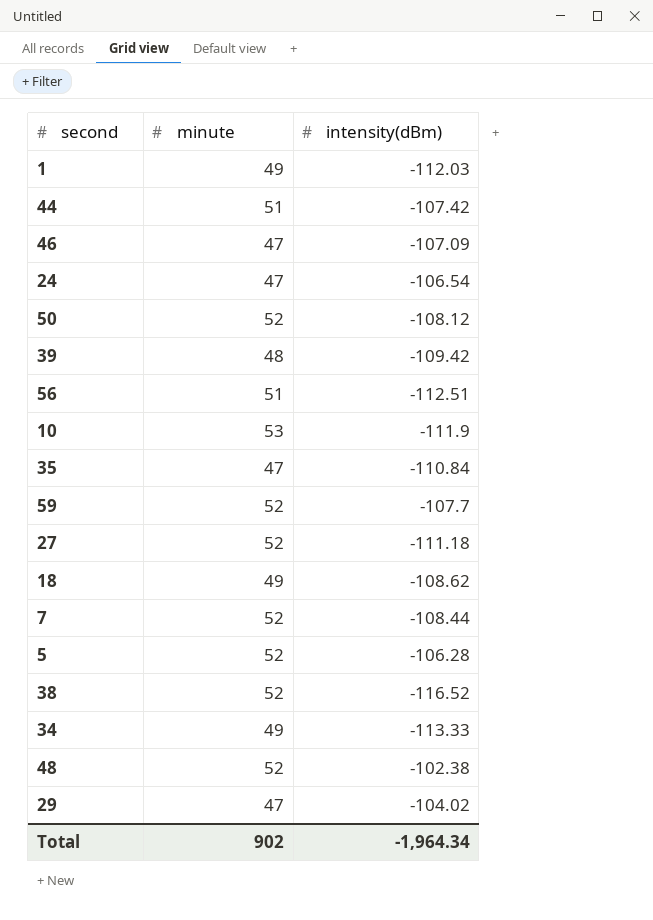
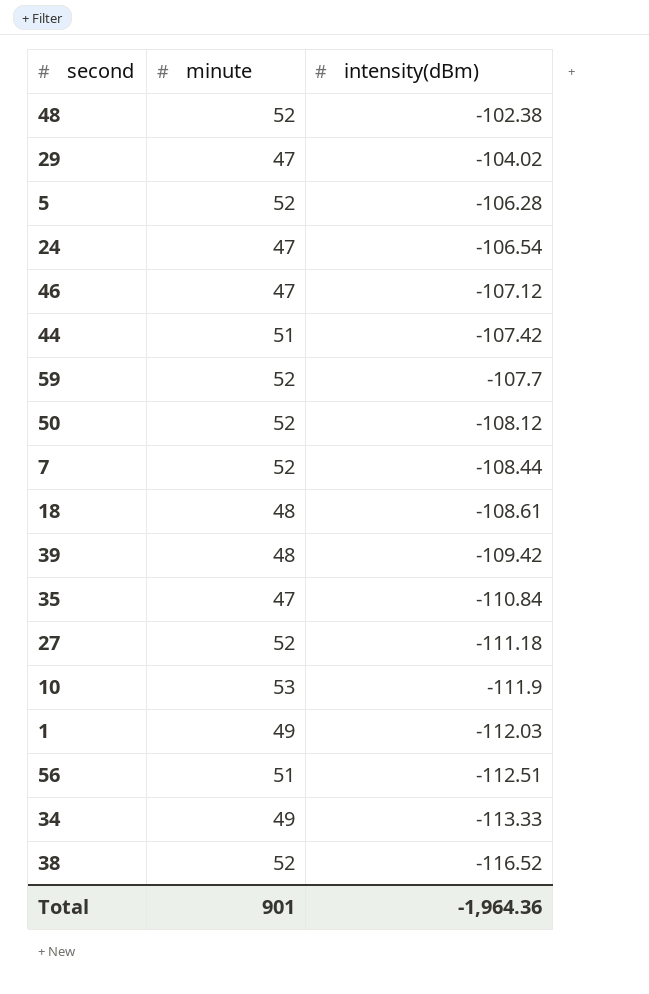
row order: none -> intensity(dBm) descending
46 | intensity(dBm): -107.09 -> -107.12
18 | minute: 49 -> 48
18 | intensity(dBm): -108.62 -> -108.61
Total | minute: 902 -> 901
Total | intensity(dBm): -1,964.34 -> -1,964.36

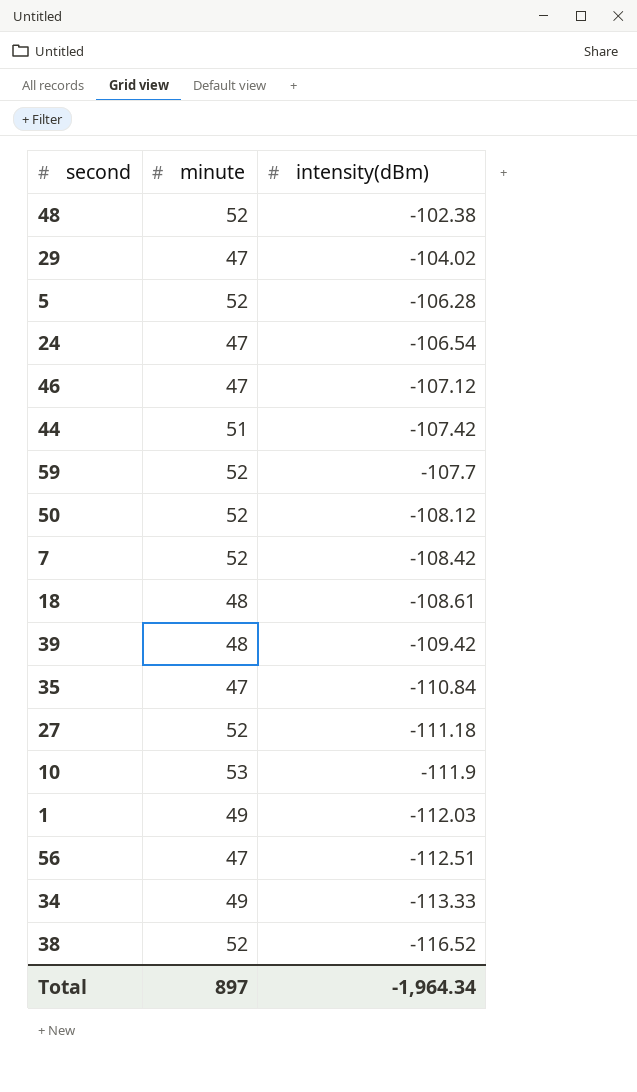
7 | intensity(dBm): -108.44 -> -108.42
56 | minute: 51 -> 47
Total | minute: 901 -> 897
Total | intensity(dBm): -1,964.36 -> -1,964.34

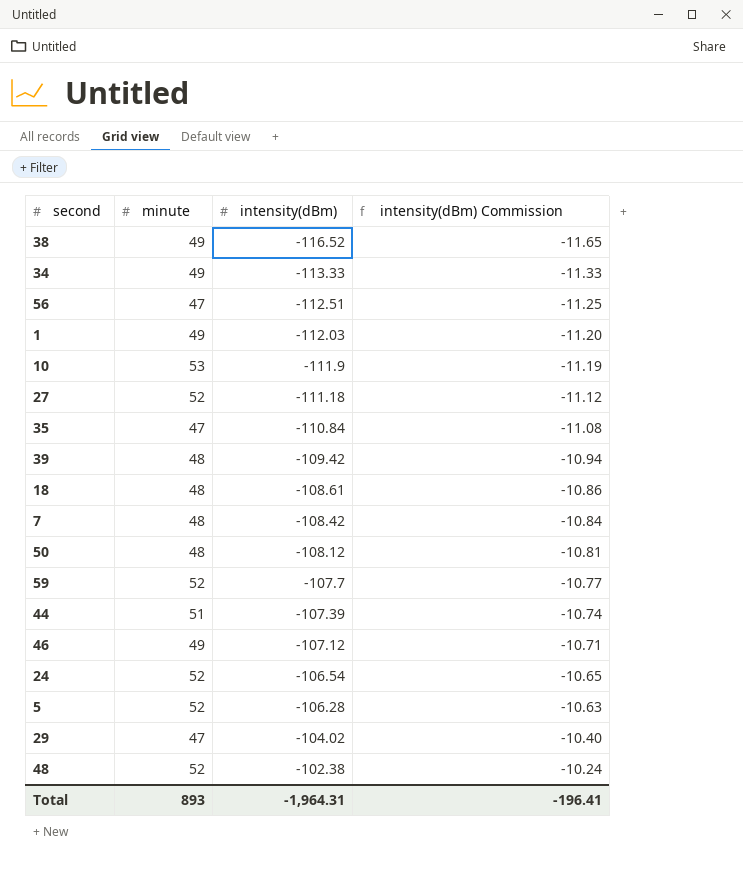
row order: intensity(dBm) descending -> intensity(dBm) ascending
column intensity(dBm) Commission | formula: none -> [intensity(dBm)] * 0.1
38 | minute: 52 -> 49
7 | minute: 52 -> 48
50 | minute: 52 -> 48
44 | intensity(dBm): -107.42 -> -107.39
46 | minute: 47 -> 49
24 | minute: 47 -> 52
Total | minute: 897 -> 893
Total | intensity(dBm): -1,964.34 -> -1,964.31

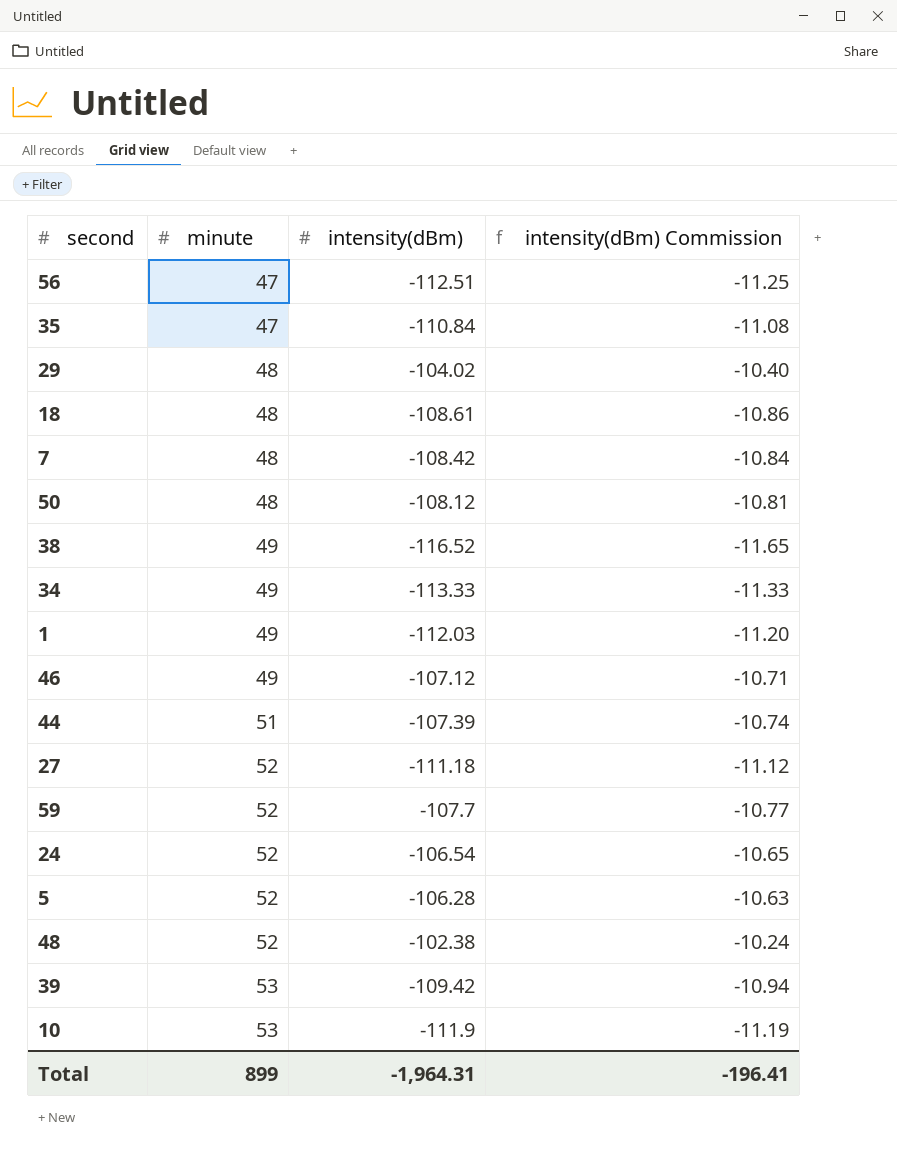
row order: intensity(dBm) ascending -> minute ascending
29 | minute: 47 -> 48
39 | minute: 48 -> 53
Total | minute: 893 -> 899

